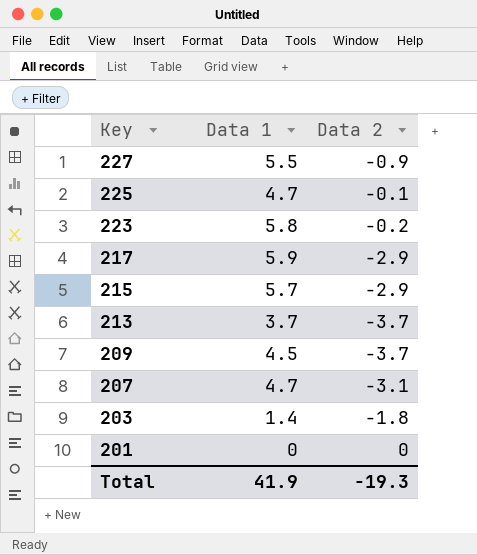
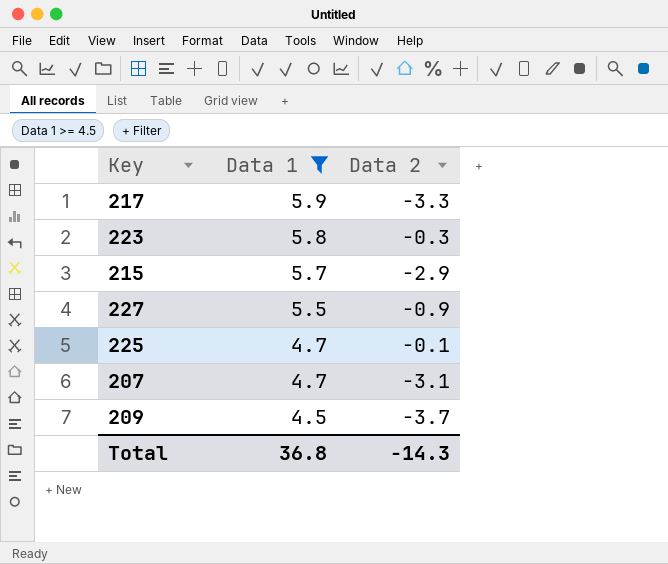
filter: none -> Data 1 >= 4.5
row order: Key descending -> Data 1 descending
217 | Data 2: -2.9 -> -3.3
223 | Data 2: -0.2 -> -0.3
Total | Data 1: 41.9 -> 36.8
Total | Data 2: -19.3 -> -14.3

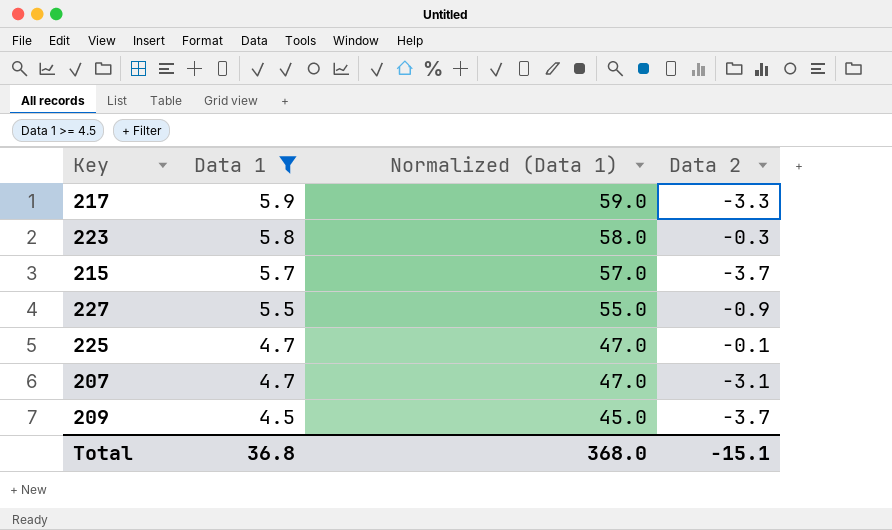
column Normalized (Data 1) | formula: none -> [Data 1] * 10
215 | Data 2: -2.9 -> -3.7
Total | Data 2: -14.3 -> -15.1

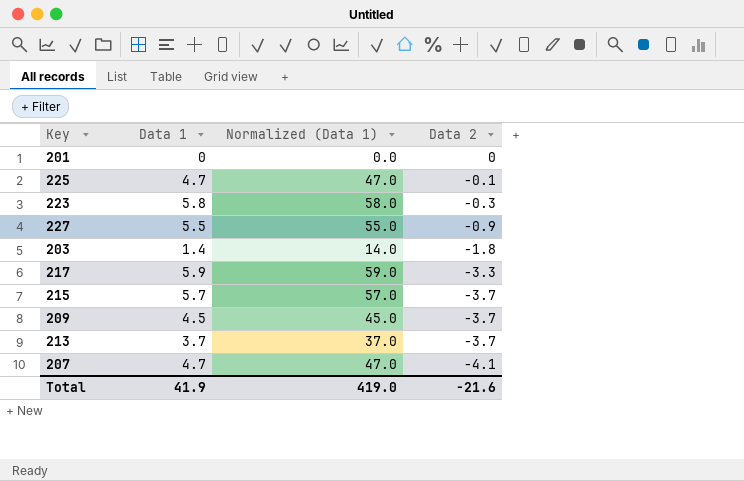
filter: Data 1 >= 4.5 -> none
row order: Data 1 descending -> Data 2 descending
207 | Data 2: -3.1 -> -4.1
Total | Data 1: 36.8 -> 41.9
Total | Normalized (Data 1): 368.0 -> 419.0
Total | Data 2: -15.1 -> -21.6

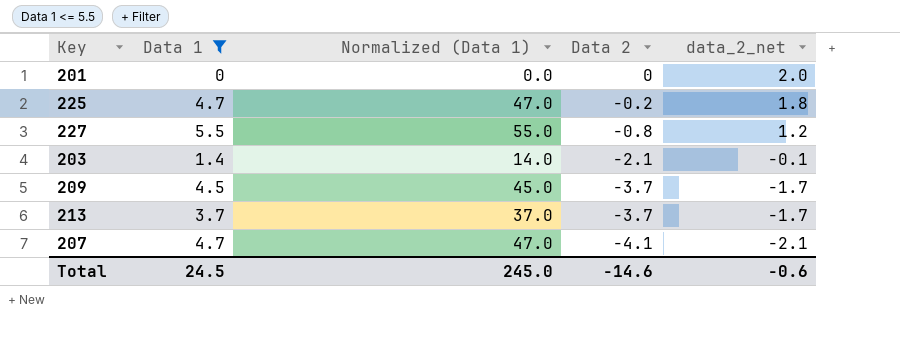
filter: none -> Data 1 <= 5.5
column data_2_net | formula: none -> [Data 2] + 2
225 | Data 2: -0.1 -> -0.2
227 | Data 2: -0.9 -> -0.8
203 | Data 2: -1.8 -> -2.1
Total | Data 1: 41.9 -> 24.5
Total | Normalized (Data 1): 419.0 -> 245.0
Total | Data 2: -21.6 -> -14.6

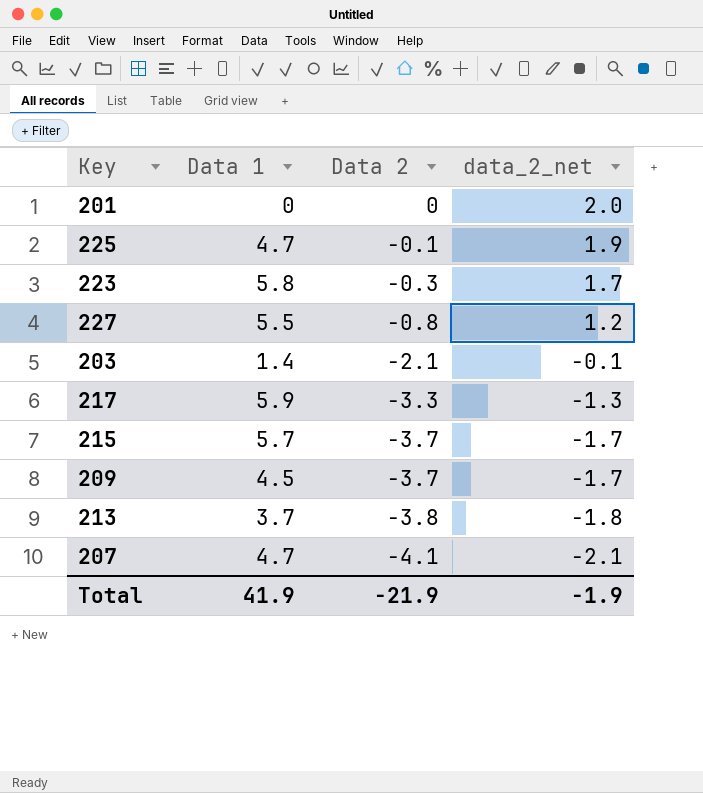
filter: Data 1 <= 5.5 -> none
column Normalized (Data 1) | formula: [Data 1] * 10 -> none
225 | Data 2: -0.2 -> -0.1
225 | data_2_net: 1.8 -> 1.9
213 | Data 2: -3.7 -> -3.8
213 | data_2_net: -1.7 -> -1.8
Total | Data 1: 24.5 -> 41.9
Total | Data 2: -14.6 -> -21.9
Total | data_2_net: -0.6 -> -1.9

